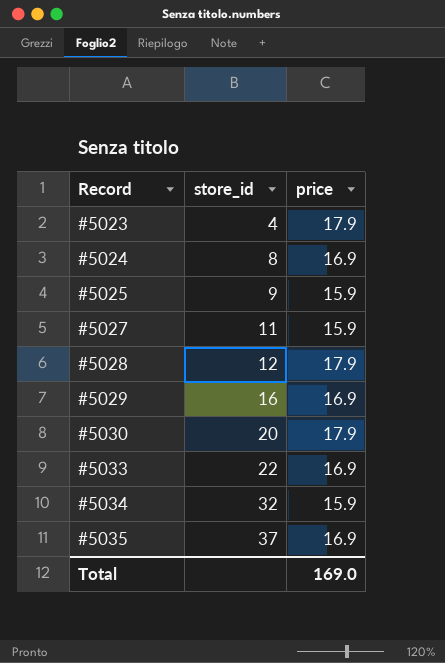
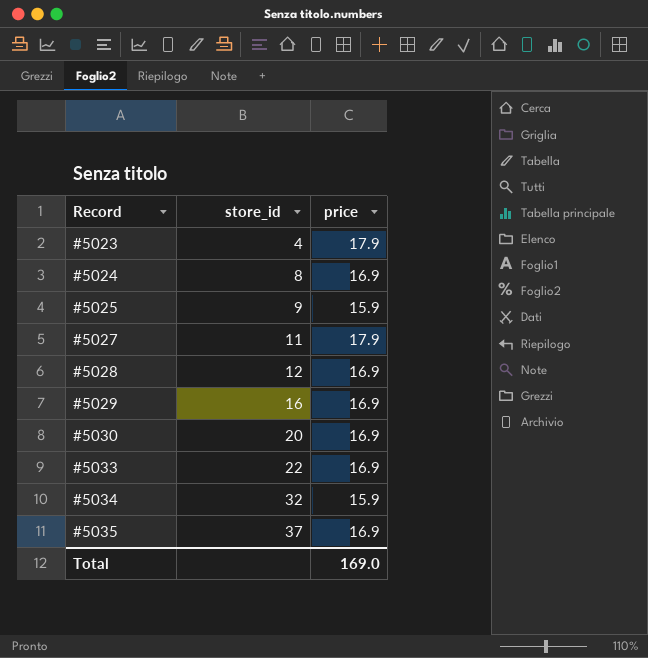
#5027 | price: 15.9 -> 17.9
#5028 | price: 17.9 -> 16.9
#5030 | price: 17.9 -> 16.9

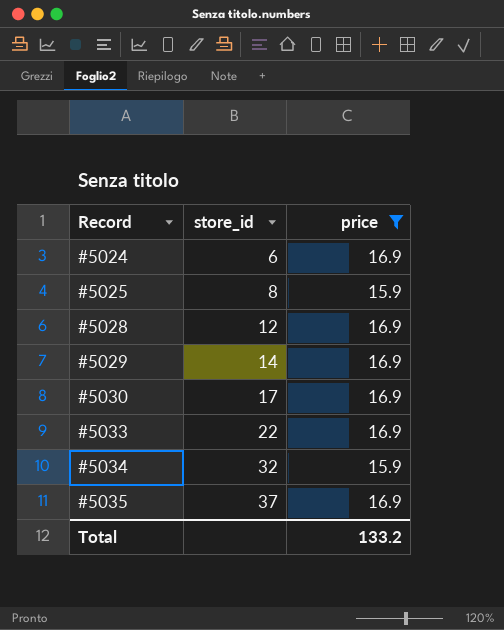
filter: none -> price != 17.9
#5024 | store_id: 8 -> 6
#5025 | store_id: 9 -> 8
#5029 | store_id: 16 -> 14
#5030 | store_id: 20 -> 17
Total | price: 169.0 -> 133.2

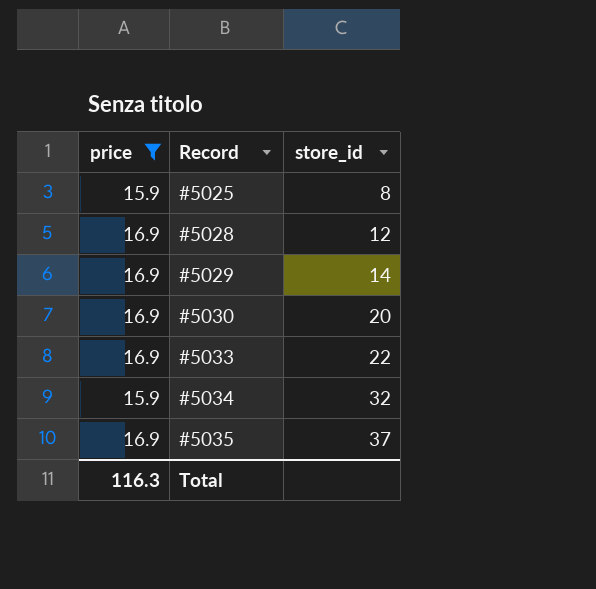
column price | position: 3 -> 1
row #5024: 6 | 16.9 -> none
#5030 | store_id: 17 -> 20
Total | price: 133.2 -> 116.3

